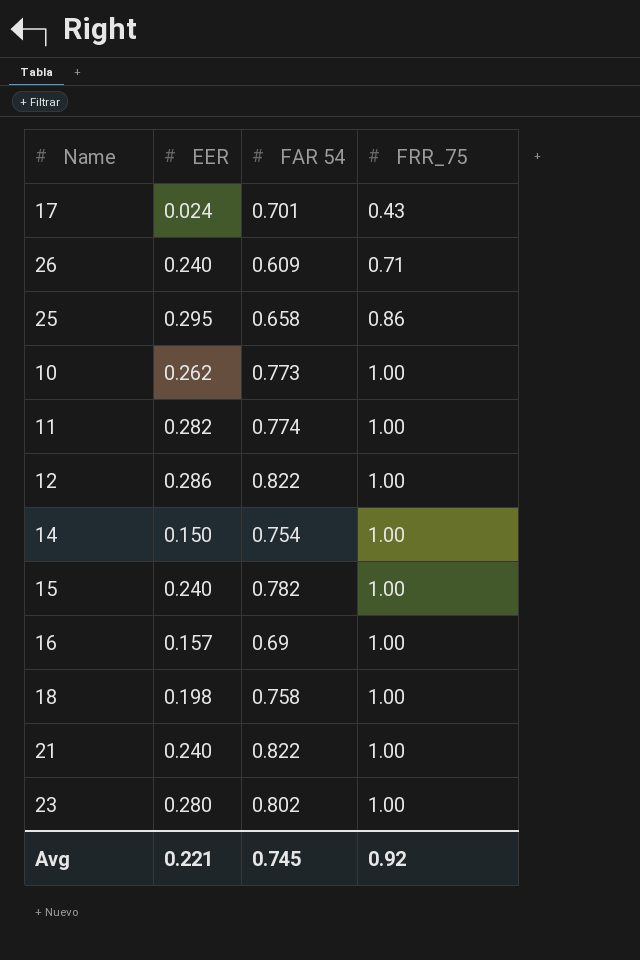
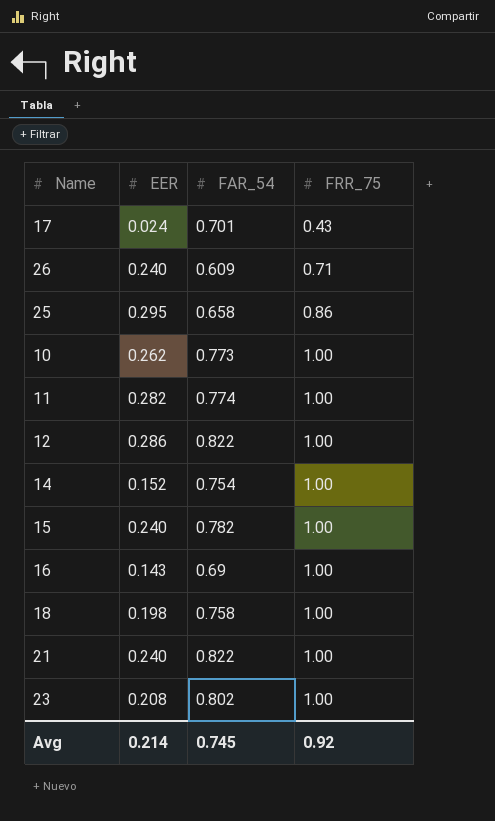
column name: FAR 54 -> FAR_54
14 | EER: 0.150 -> 0.152
16 | EER: 0.157 -> 0.143
23 | EER: 0.280 -> 0.208
Avg | EER: 0.221 -> 0.214

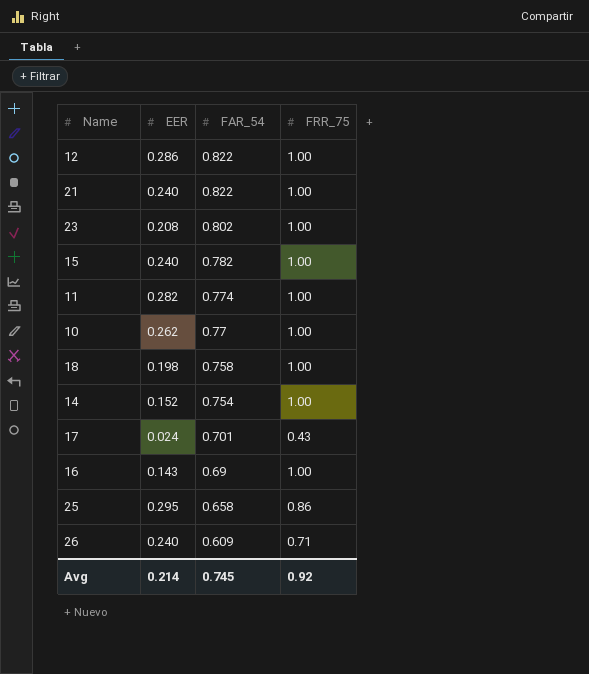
row order: FRR_75 ascending -> FAR_54 descending
10 | FAR_54: 0.773 -> 0.77

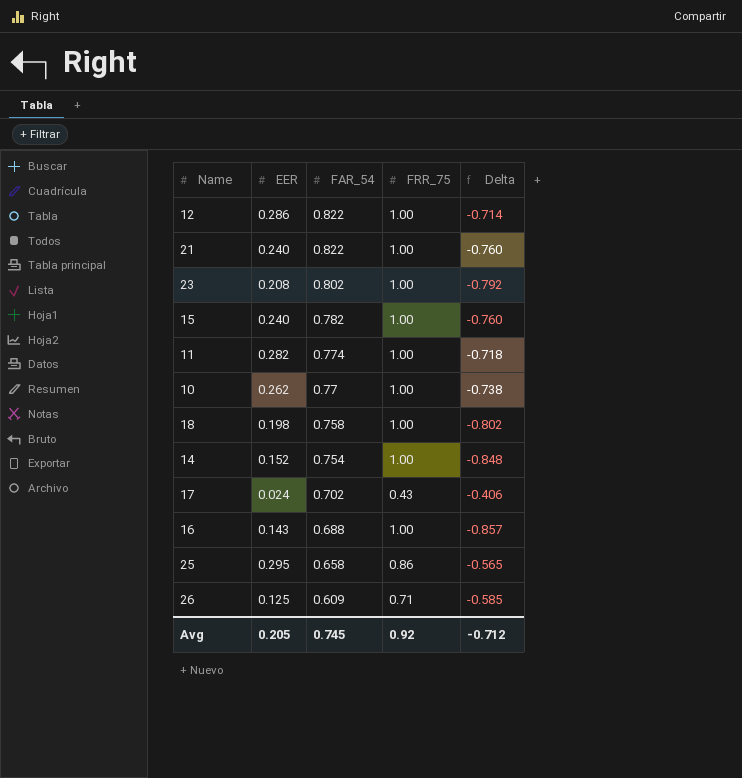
column Delta | formula: none -> [EER] - [FRR_75]
17 | FAR_54: 0.701 -> 0.702
16 | FAR_54: 0.69 -> 0.688
26 | EER: 0.240 -> 0.125
Avg | EER: 0.214 -> 0.205

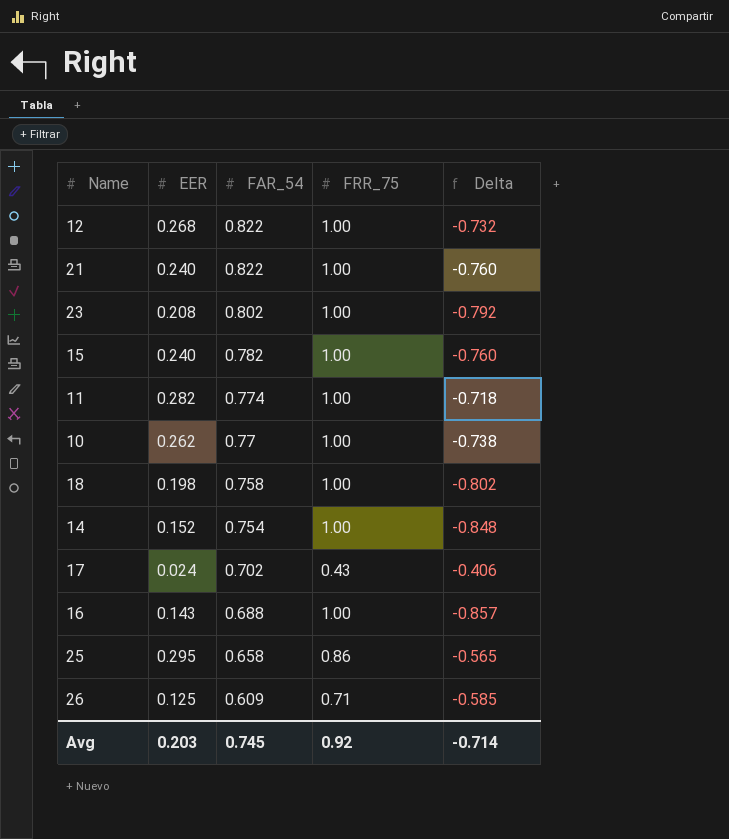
12 | EER: 0.286 -> 0.268
12 | Delta: -0.714 -> -0.732
Avg | EER: 0.205 -> 0.203
Avg | Delta: -0.712 -> -0.714

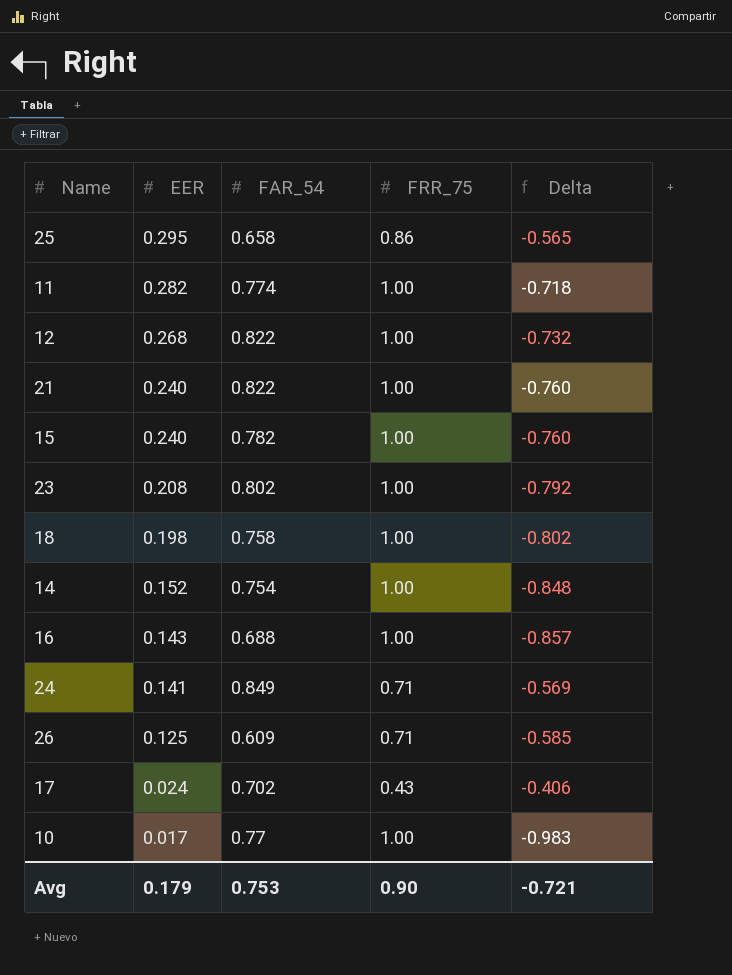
row order: FAR_54 descending -> EER descending
row 24: none -> 0.141 | 0.849 | 0.71 | -0.569
10 | EER: 0.262 -> 0.017
10 | Delta: -0.738 -> -0.983
Avg | EER: 0.203 -> 0.179
Avg | FAR_54: 0.745 -> 0.753
Avg | FRR_75: 0.92 -> 0.90
Avg | Delta: -0.714 -> -0.721

